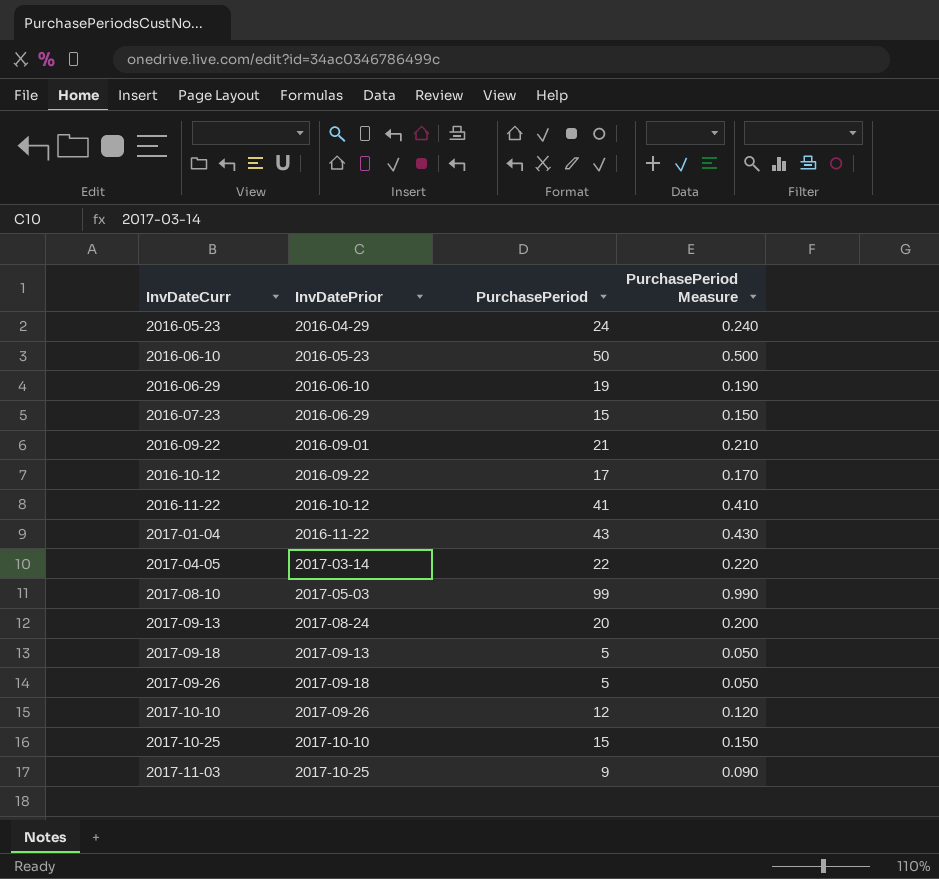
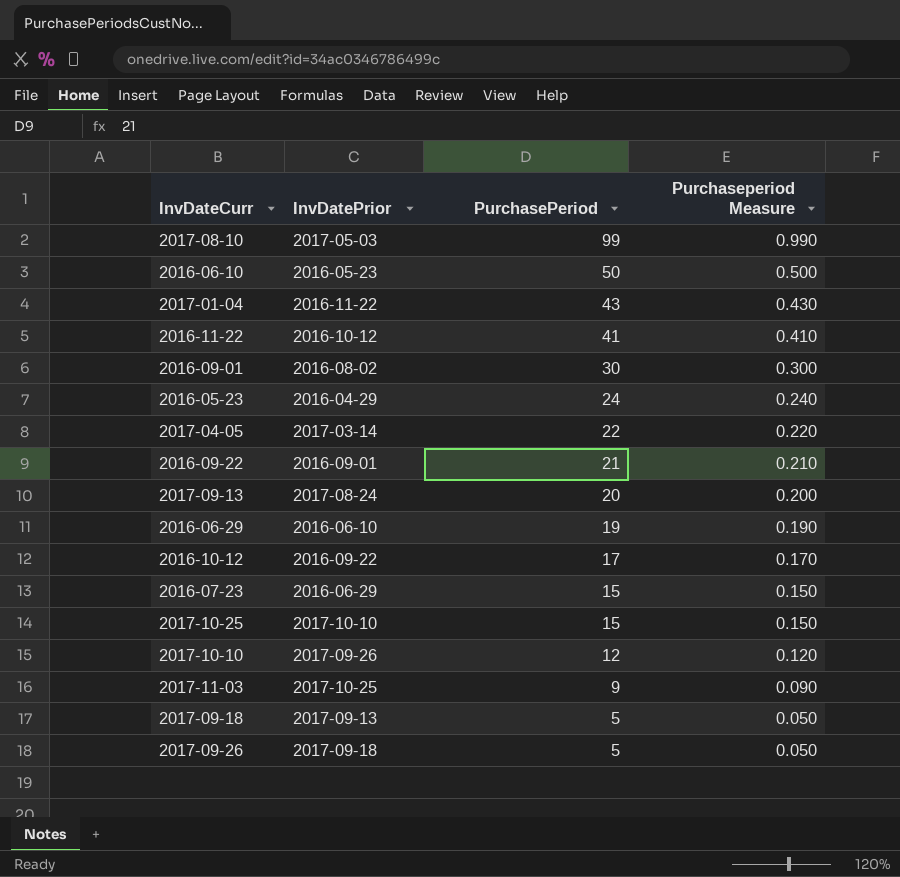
row order: InvDateCurr ascending -> PurchasePeriod descending
column name: PurchasePeriod Measure -> Purchaseperiod Measure
row 2016-09-01: none -> 2016-08-02 | 30 | 0.300

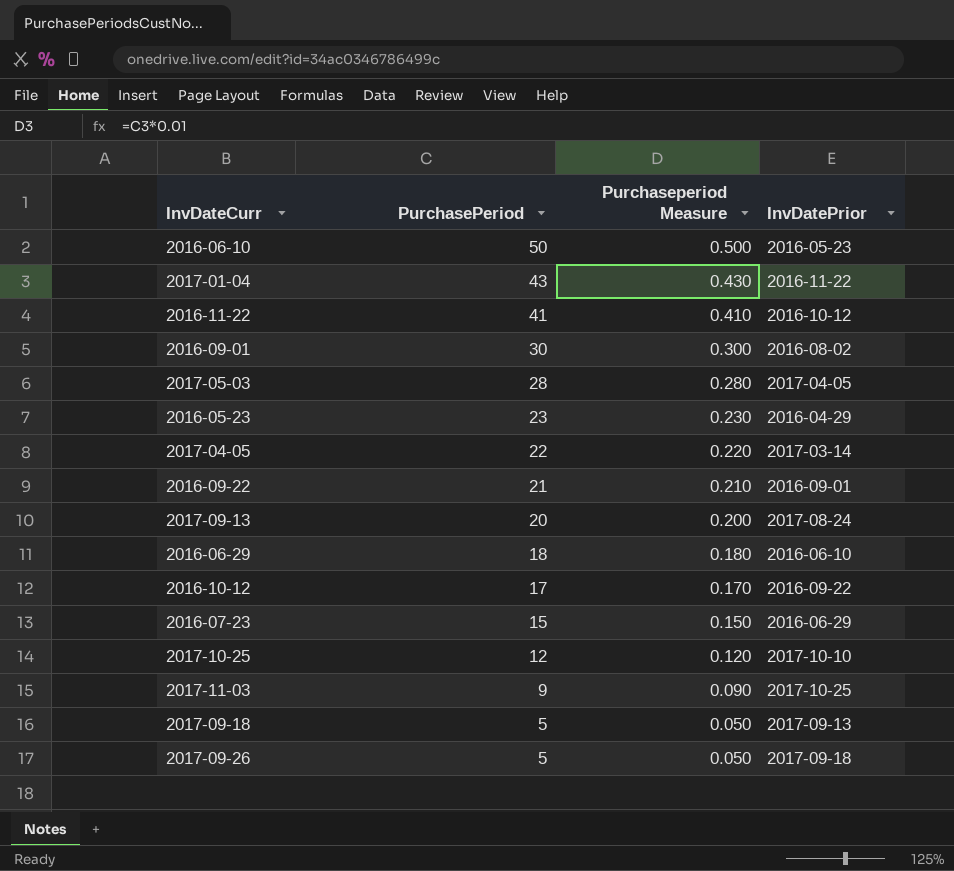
column InvDatePrior | position: 2 -> 4
row 2017-08-10: 2017-05-03 | 99 | 0.990 -> none
row 2017-10-10: 2017-09-26 | 12 | 0.120 -> none
row 2017-05-03: none -> 28 | 0.280 | 2017-04-05
2016-05-23 | PurchasePeriod: 24 -> 23
2016-05-23 | Purchaseperiod Measure: 0.240 -> 0.230
2016-06-29 | PurchasePeriod: 19 -> 18
2016-06-29 | Purchaseperiod Measure: 0.190 -> 0.180
2017-10-25 | PurchasePeriod: 15 -> 12
2017-10-25 | Purchaseperiod Measure: 0.150 -> 0.120

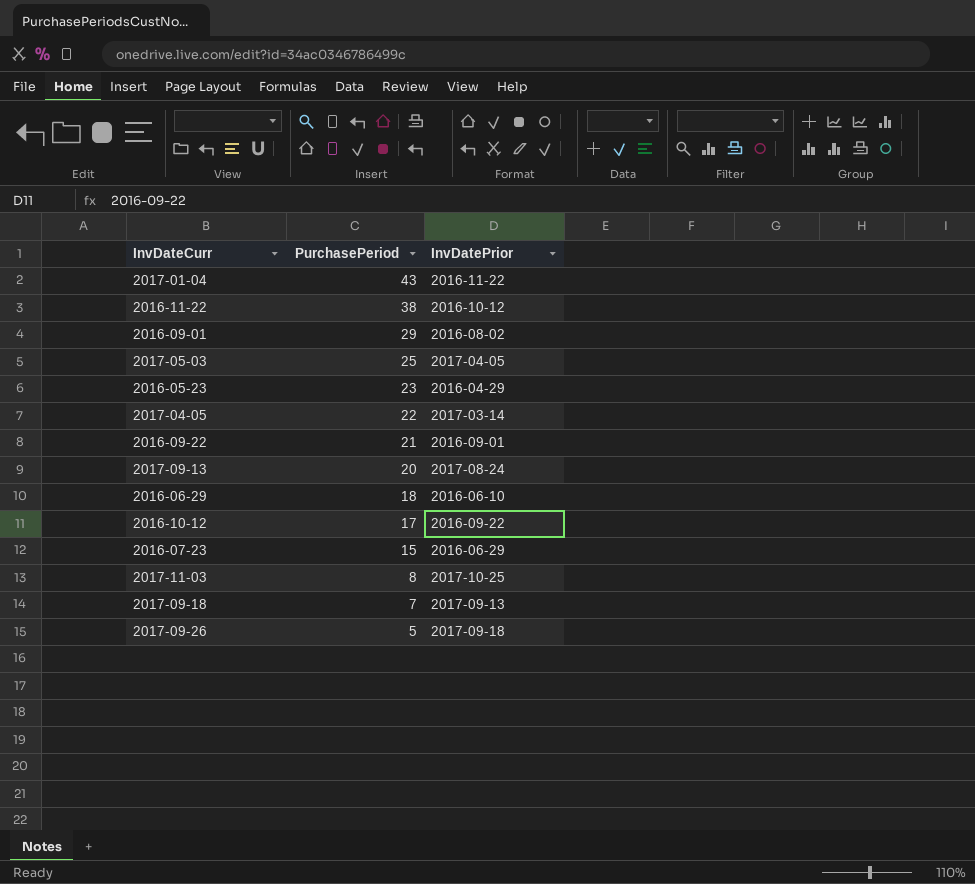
column Purchaseperiod Measure | formula: [PurchasePeriod] * 0.01 -> none
row 2016-06-10: 50 | 0.500 | 2016-05-23 -> none
row 2017-10-25: 12 | 0.120 | 2017-10-10 -> none
2016-11-22 | PurchasePeriod: 41 -> 38
2016-09-01 | PurchasePeriod: 30 -> 29
2017-05-03 | PurchasePeriod: 28 -> 25
2017-11-03 | PurchasePeriod: 9 -> 8
2017-09-18 | PurchasePeriod: 5 -> 7

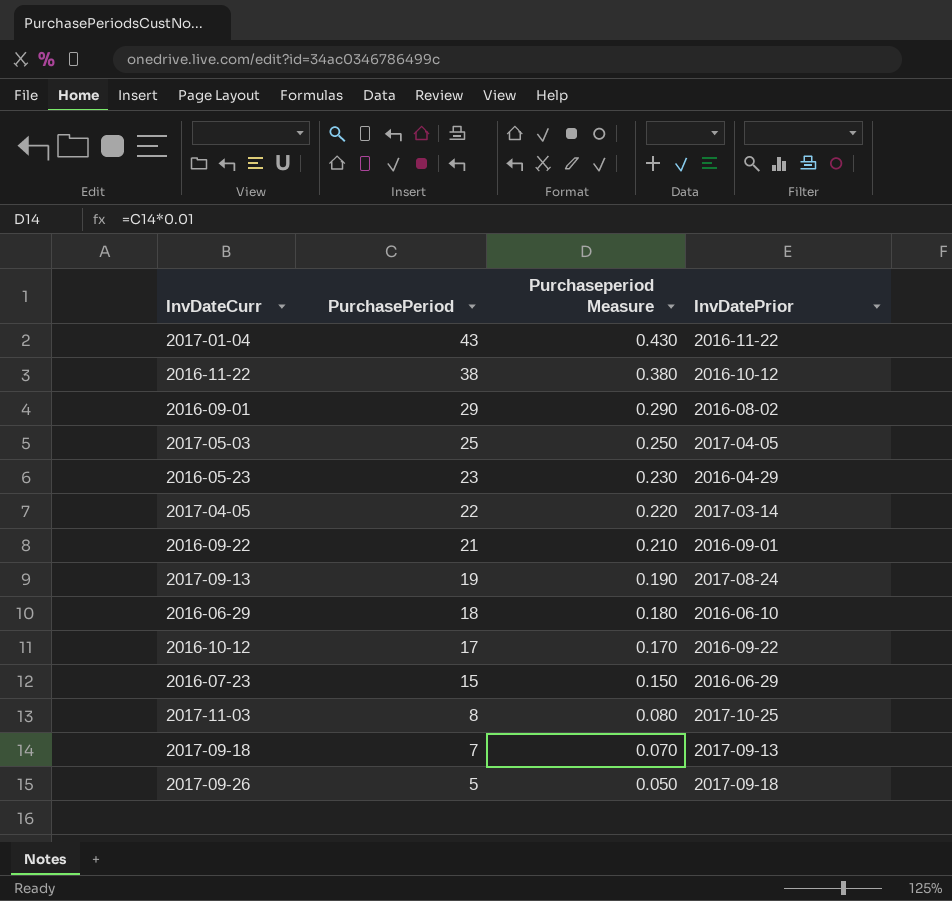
column Purchaseperiod Measure | formula: none -> [PurchasePeriod] * 0.01
2017-09-13 | PurchasePeriod: 20 -> 19

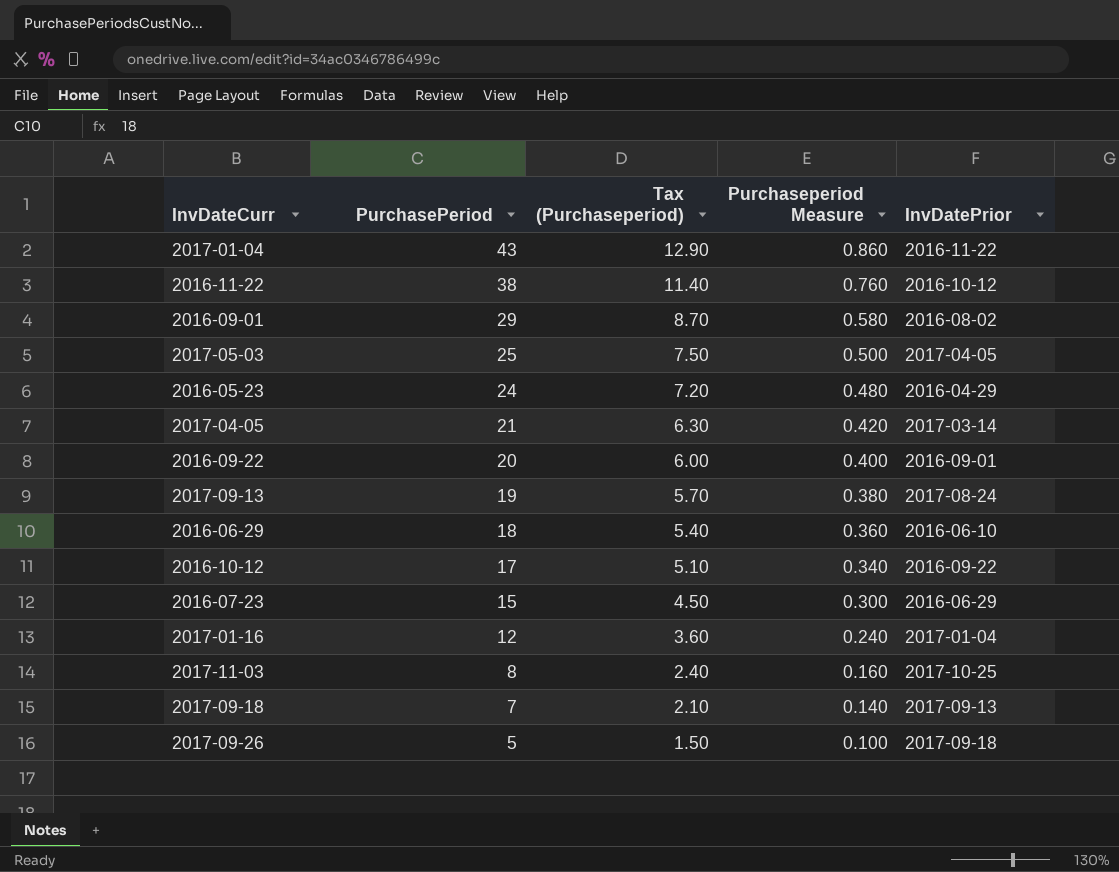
column Tax (Purchaseperiod) | formula: none -> [PurchasePeriod] * 0.3
column Purchaseperiod Measure | formula: [PurchasePeriod] * 0.01 -> [PurchasePeriod] * 0.02
2016-05-23 | PurchasePeriod: 23 -> 24
2017-04-05 | PurchasePeriod: 22 -> 21
2016-09-22 | PurchasePeriod: 21 -> 20
row 2017-01-16: none -> 12 | 3.60 | 0.240 | 2017-01-04

